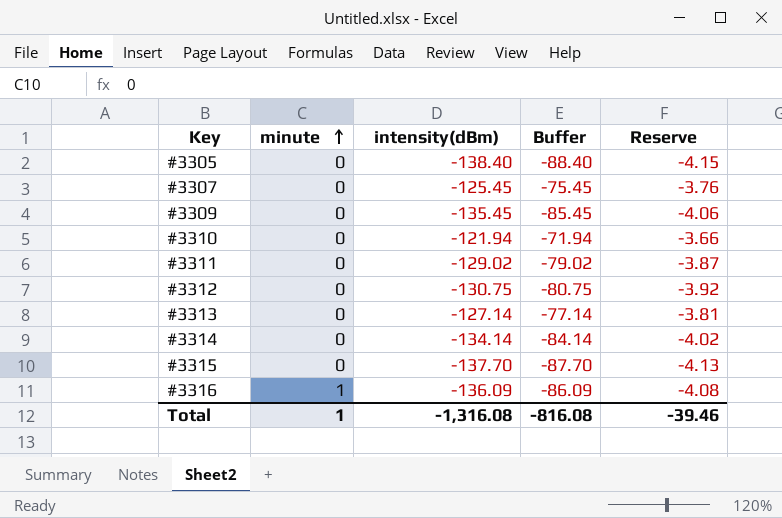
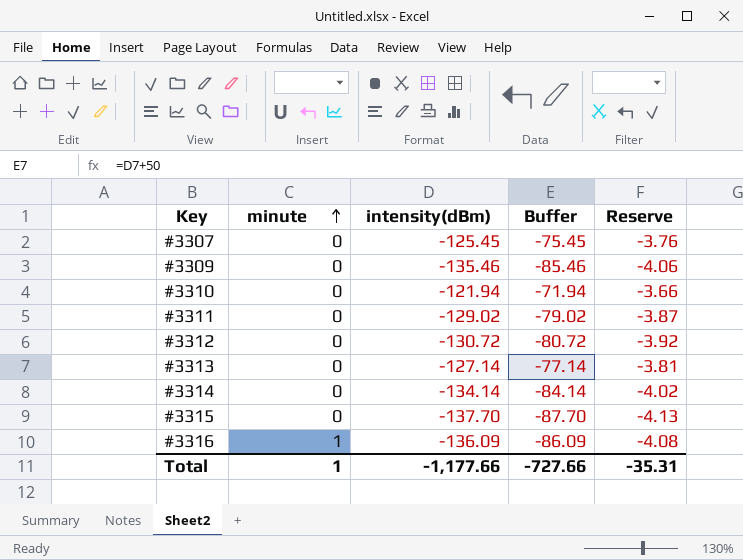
row #3305: 0 | -138.40 | -88.40 | -4.15 -> none
#3309 | intensity(dBm): -135.45 -> -135.46
#3309 | Buffer: -85.45 -> -85.46
#3312 | intensity(dBm): -130.75 -> -130.72
#3312 | Buffer: -80.75 -> -80.72
Total | intensity(dBm): -1,316.08 -> -1,177.66
Total | Buffer: -816.08 -> -727.66
Total | Reserve: -39.46 -> -35.31

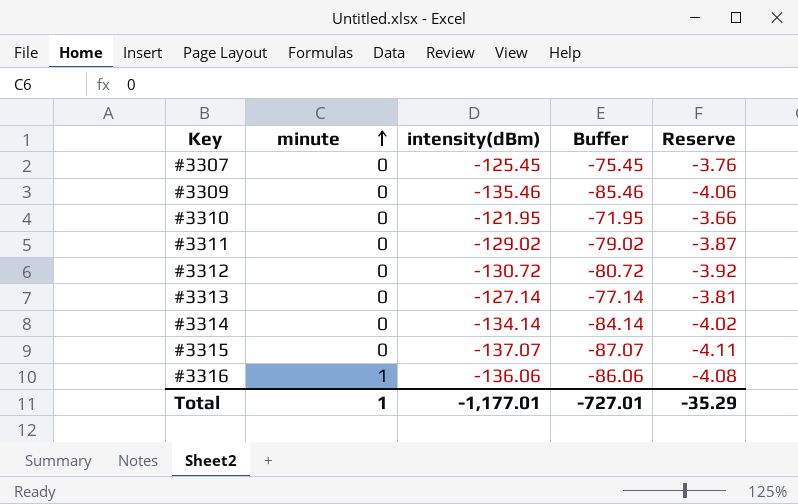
#3310 | intensity(dBm): -121.94 -> -121.95
#3310 | Buffer: -71.94 -> -71.95
#3315 | intensity(dBm): -137.70 -> -137.07
#3315 | Buffer: -87.70 -> -87.07
#3315 | Reserve: -4.13 -> -4.11
#3316 | intensity(dBm): -136.09 -> -136.06
#3316 | Buffer: -86.09 -> -86.06
Total | intensity(dBm): -1,177.66 -> -1,177.01
Total | Buffer: -727.66 -> -727.01
Total | Reserve: -35.31 -> -35.29

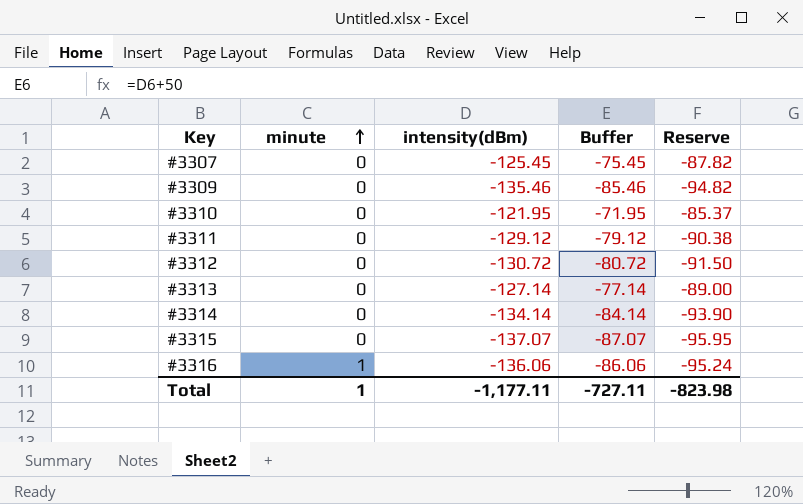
column Reserve | formula: [intensity(dBm)] * 0.03 -> [intensity(dBm)] * 0.7
#3311 | intensity(dBm): -129.02 -> -129.12
#3311 | Buffer: -79.02 -> -79.12
Total | intensity(dBm): -1,177.01 -> -1,177.11
Total | Buffer: -727.01 -> -727.11
Total | Reserve: -35.29 -> -823.98

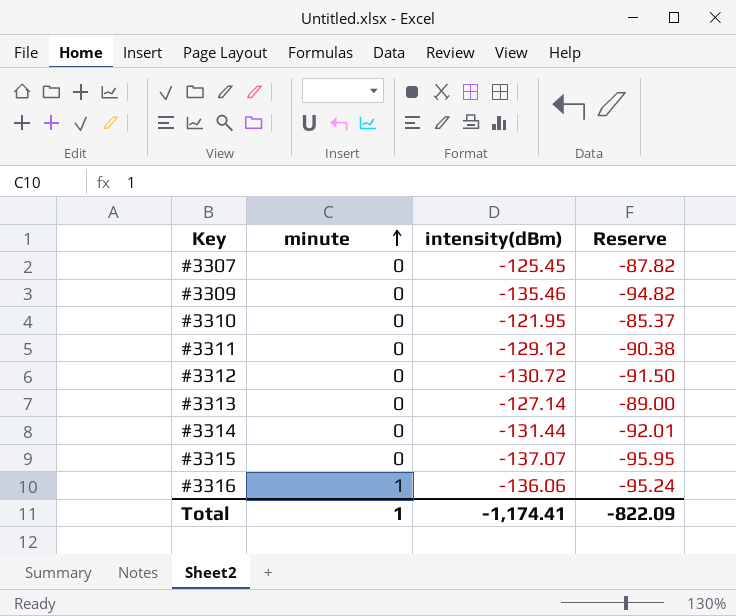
column Buffer | formula: [intensity(dBm)] + 50 -> none
#3314 | intensity(dBm): -134.14 -> -131.44
#3314 | Reserve: -93.90 -> -92.01
Total | intensity(dBm): -1,177.11 -> -1,174.41
Total | Reserve: -823.98 -> -822.09

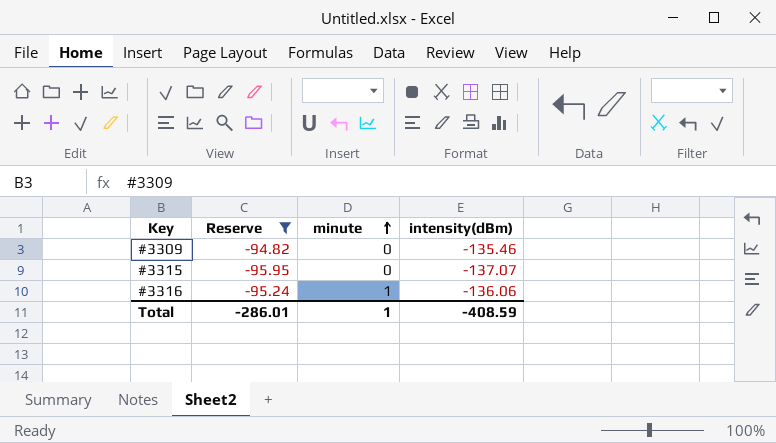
filter: none -> Reserve <= -94.82
column Reserve | position: 4 -> 2
Total | Reserve: -822.09 -> -286.01
Total | intensity(dBm): -1,174.41 -> -408.59

